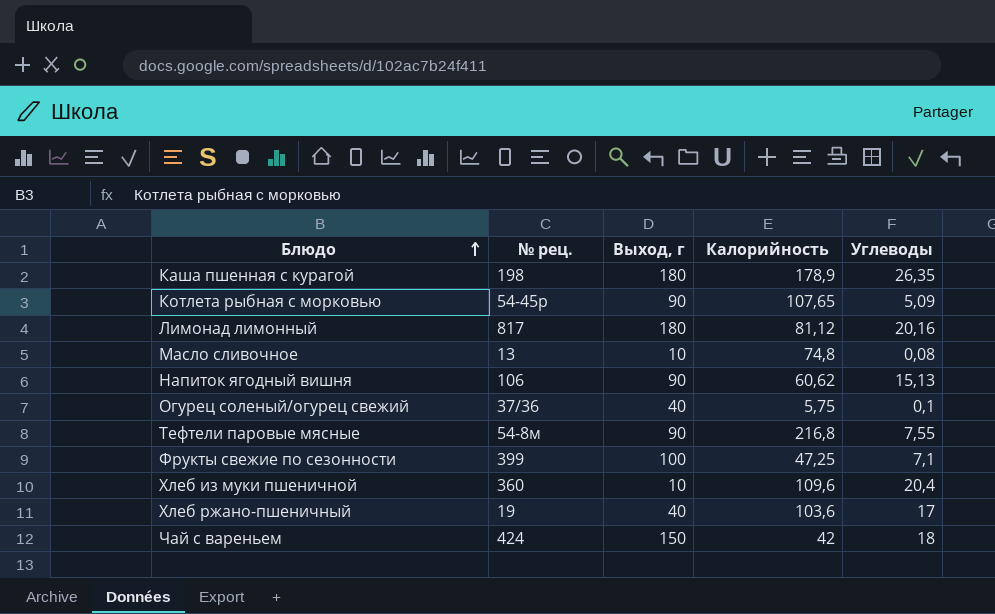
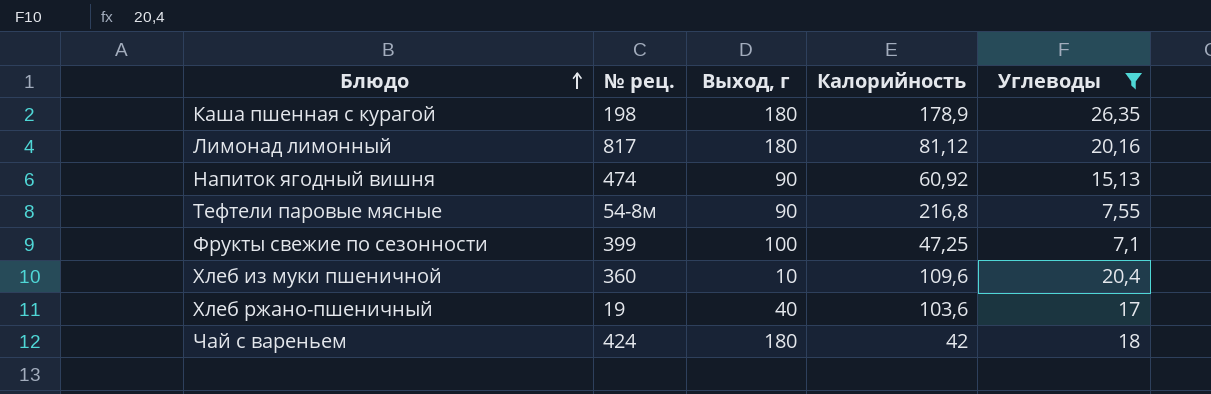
filter: none -> Углеводы >= 7,1
Напиток ягодный вишня | № рец.: 106 -> 474
Напиток ягодный вишня | Калорийность: 60,62 -> 60,92
Чай с вареньем | Выход, г: 150 -> 180

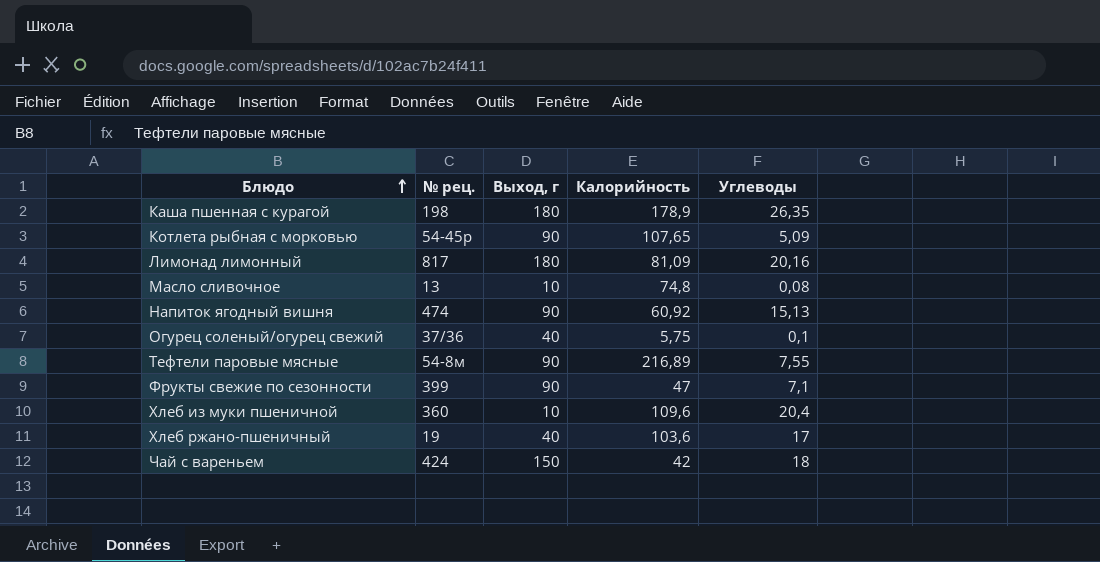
filter: Углеводы >= 7,1 -> none
Лимонад лимонный | Калорийность: 81,12 -> 81,09
Тефтели паровые мясные | Калорийность: 216,8 -> 216,89
Фрукты свежие по сезонности | Выход, г: 100 -> 90
Фрукты свежие по сезонности | Калорийность: 47,25 -> 47
Чай с вареньем | Выход, г: 180 -> 150

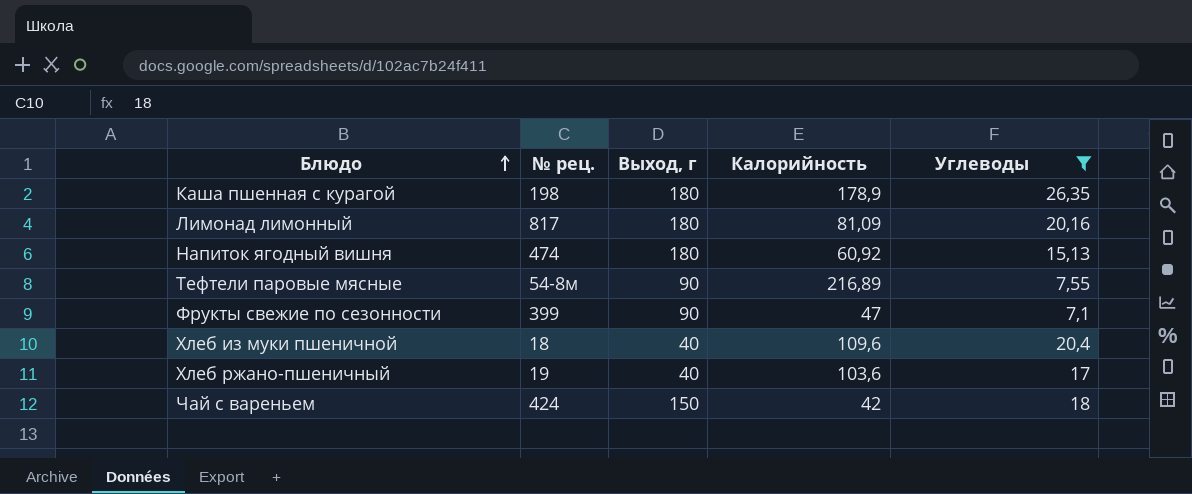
filter: none -> Углеводы >= 7,1
Напиток ягодный вишня | Выход, г: 90 -> 180
Хлеб из муки пшеничной | № рец.: 360 -> 18
Хлеб из муки пшеничной | Выход, г: 10 -> 40

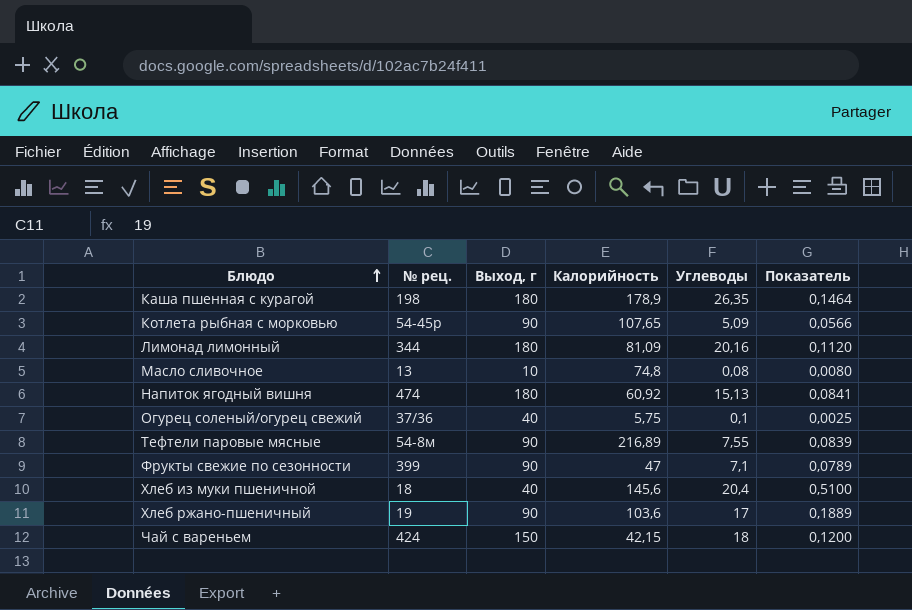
filter: Углеводы >= 7,1 -> none
column Показатель | formula: none -> [Углеводы] / [Выход, г]
Лимонад лимонный | № рец.: 817 -> 344
Хлеб из муки пшеничной | Калорийность: 109,6 -> 145,6
Хлеб ржано-пшеничный | Выход, г: 40 -> 90
Чай с вареньем | Калорийность: 42 -> 42,15

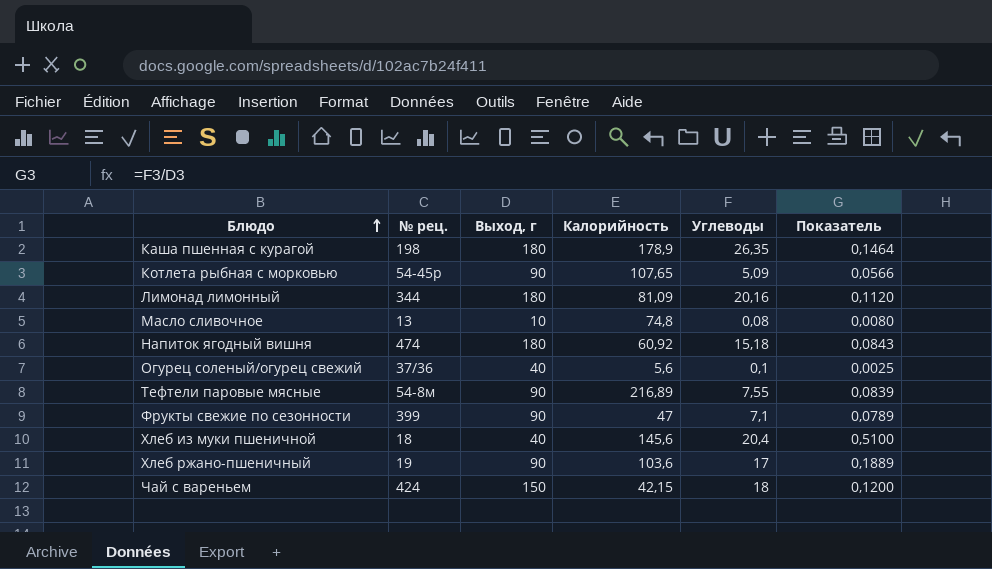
Напиток ягодный вишня | Углеводы: 15,13 -> 15,18
Напиток ягодный вишня | Показатель: 0,0841 -> 0,0843
Огурец соленый/огурец свежий | Калорийность: 5,75 -> 5,6

